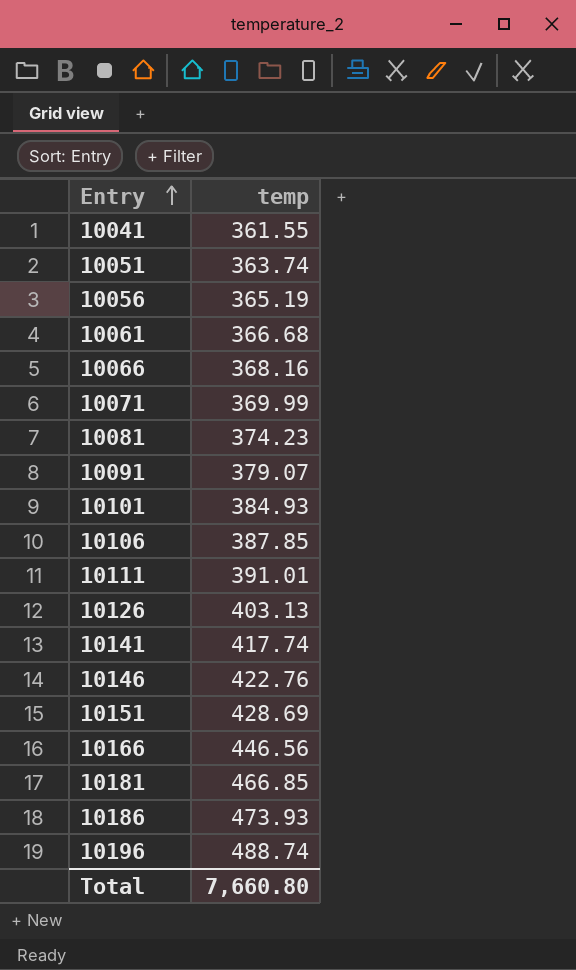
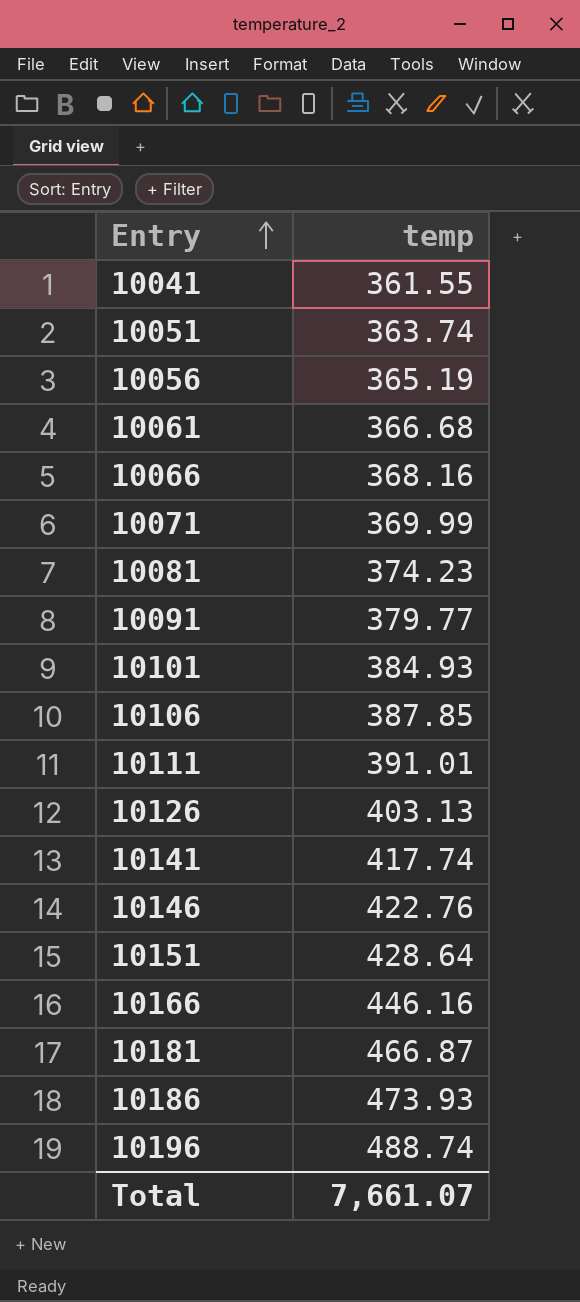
10091 | temp: 379.07 -> 379.77
10151 | temp: 428.69 -> 428.64
10166 | temp: 446.56 -> 446.16
10181 | temp: 466.85 -> 466.87
Total | temp: 7,660.80 -> 7,661.07

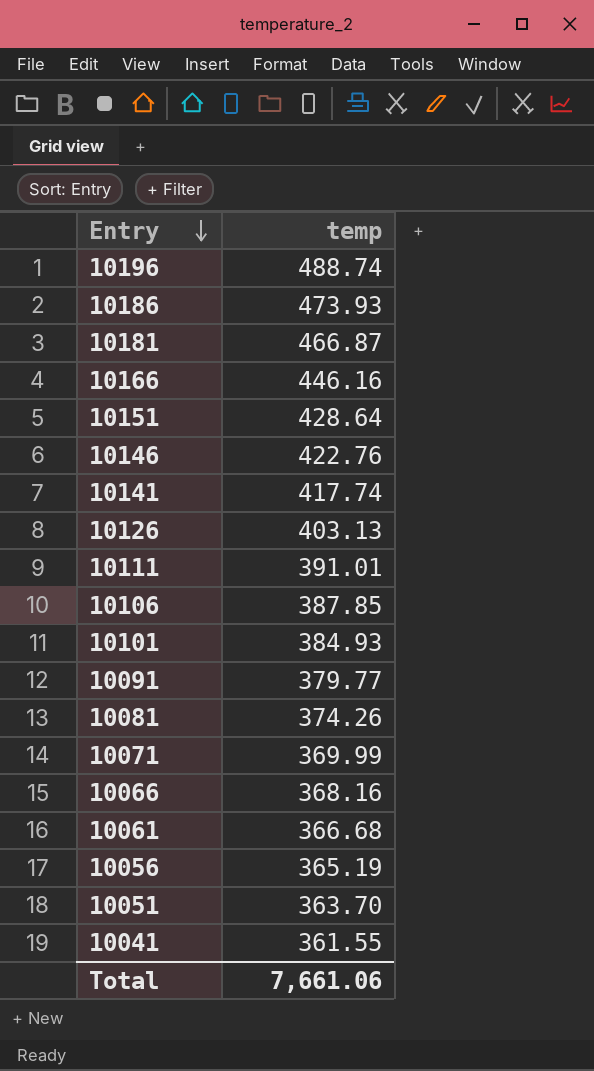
row order: Entry ascending -> Entry descending
10081 | temp: 374.23 -> 374.26
10051 | temp: 363.74 -> 363.70
Total | temp: 7,661.07 -> 7,661.06

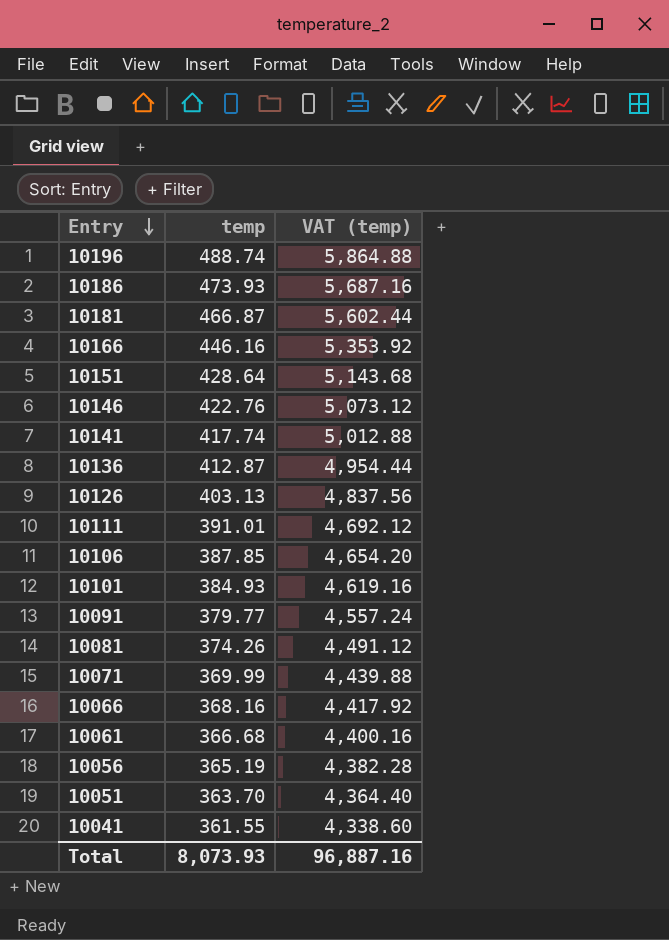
column VAT (temp) | formula: none -> [temp] * 12
row 10136: none -> 412.87 | 4,954.44
Total | temp: 7,661.06 -> 8,073.93

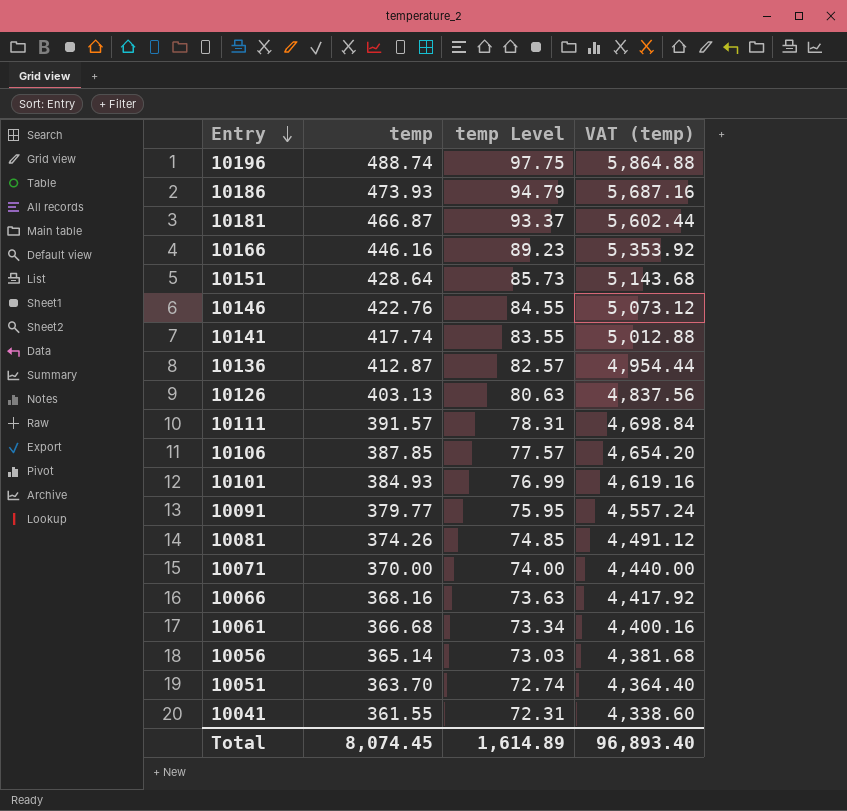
column temp Level | formula: none -> [temp] * 0.2
10111 | temp: 391.01 -> 391.57
10111 | VAT (temp): 4,692.12 -> 4,698.84
10071 | temp: 369.99 -> 370.00
10071 | VAT (temp): 4,439.88 -> 4,440.00
10056 | temp: 365.19 -> 365.14
10056 | VAT (temp): 4,382.28 -> 4,381.68
Total | temp: 8,073.93 -> 8,074.45
Total | VAT (temp): 96,887.16 -> 96,893.40

